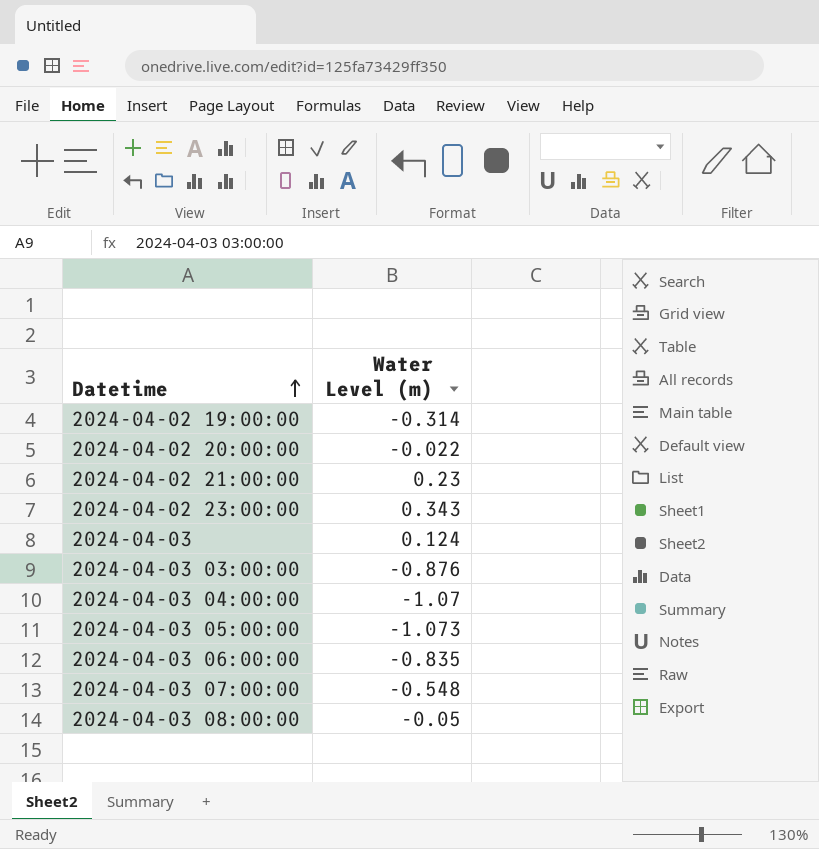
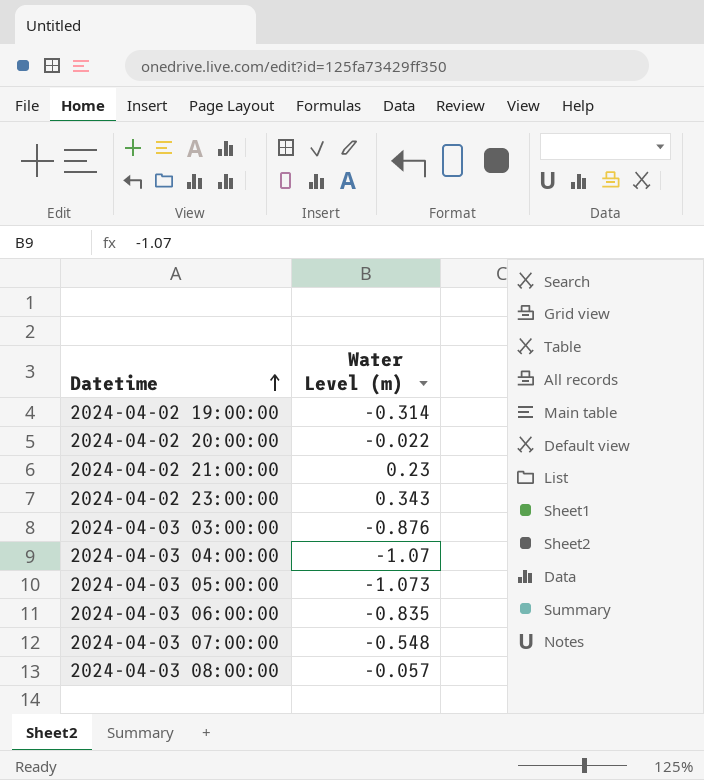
row 2024-04-03: 0.124 -> none
2024-04-03 08:00:00 | Water Level (m): -0.05 -> -0.057

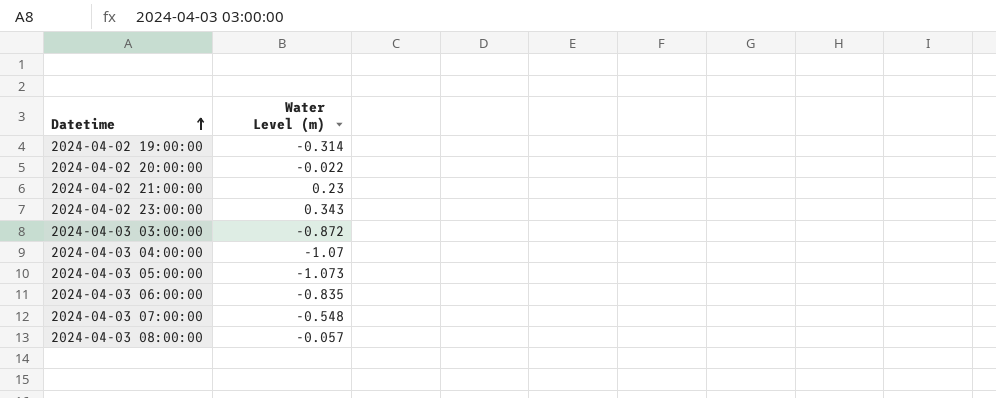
2024-04-03 03:00:00 | Water Level (m): -0.876 -> -0.872

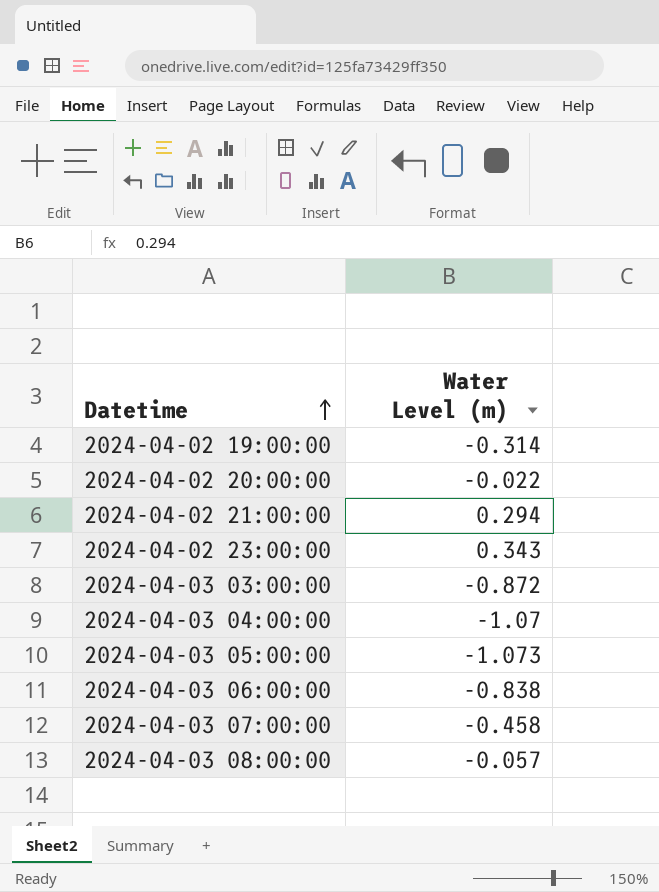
2024-04-02 21:00:00 | Water Level (m): 0.23 -> 0.294
2024-04-03 06:00:00 | Water Level (m): -0.835 -> -0.838
2024-04-03 07:00:00 | Water Level (m): -0.548 -> -0.458

